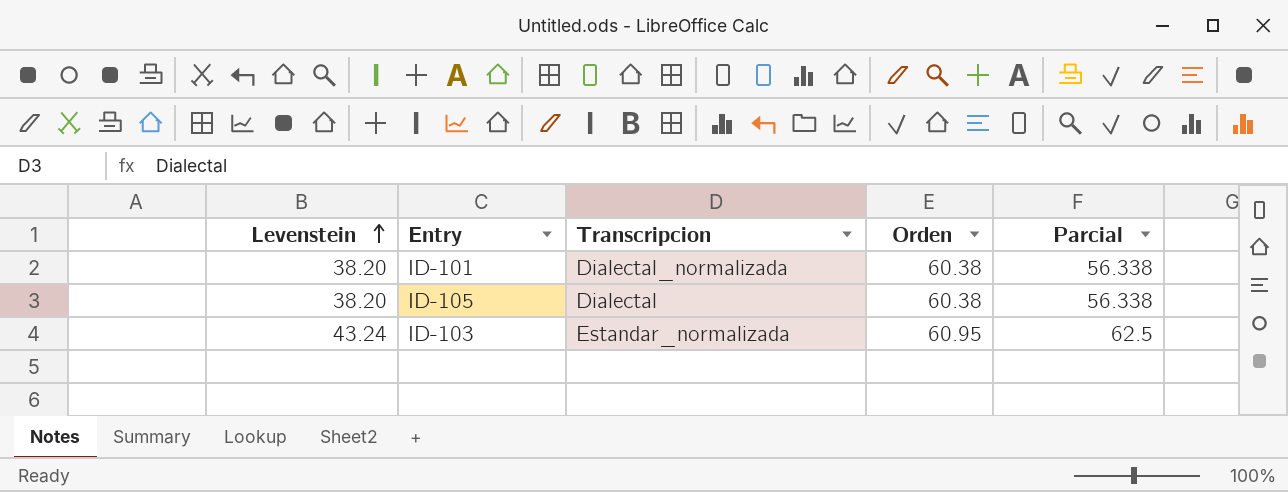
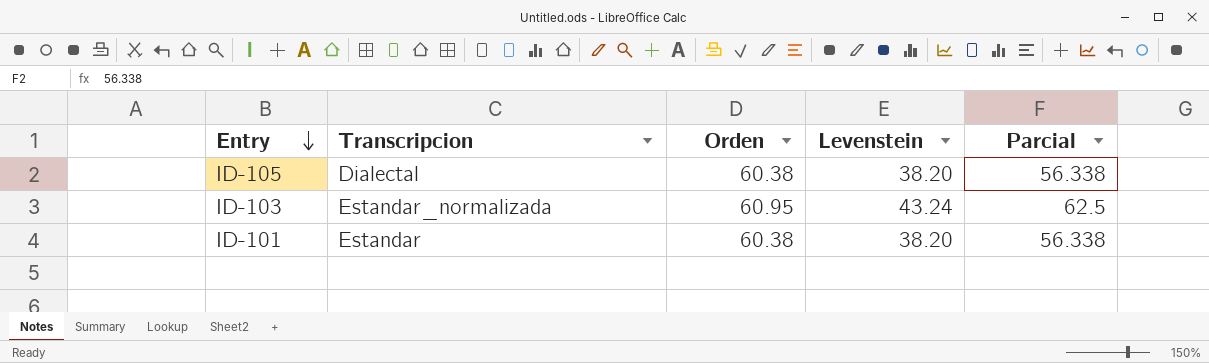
row order: Levenstein ascending -> Entry descending
column Levenstein | position: 1 -> 4
ID-101 | Transcripcion: Dialectal_normalizada -> Estandar

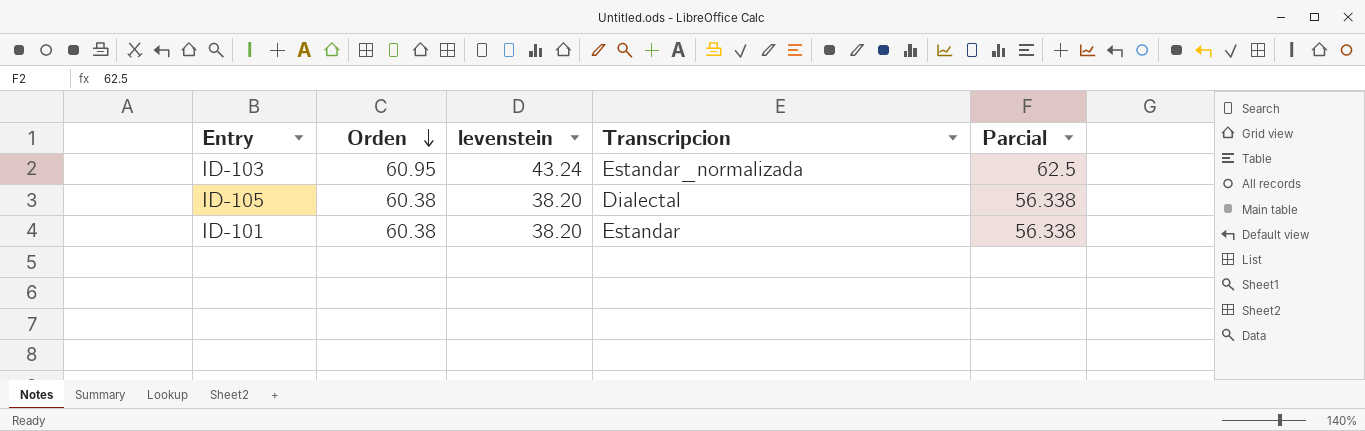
row order: Entry descending -> Orden descending
column name: Levenstein -> levenstein
column Transcripcion | position: 2 -> 4

